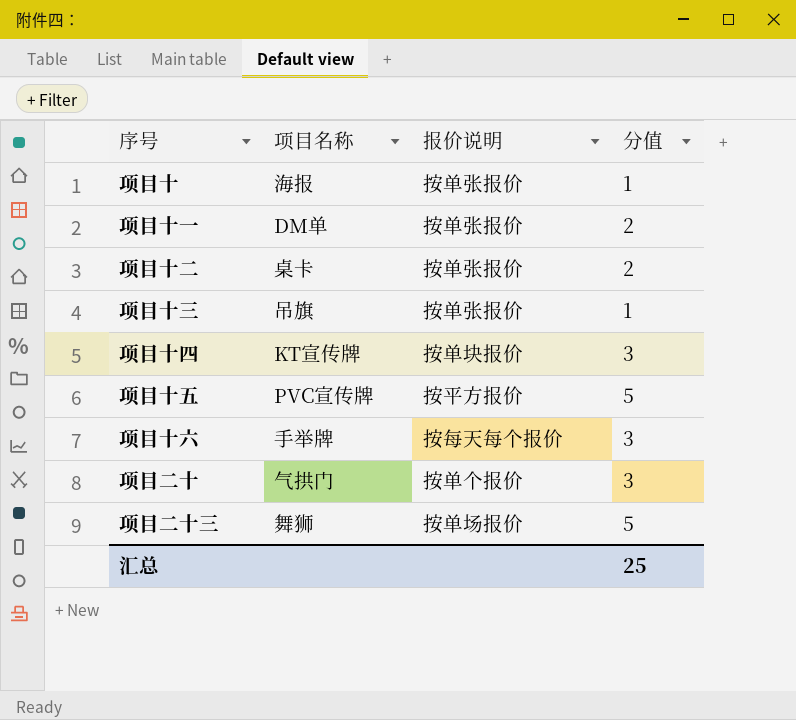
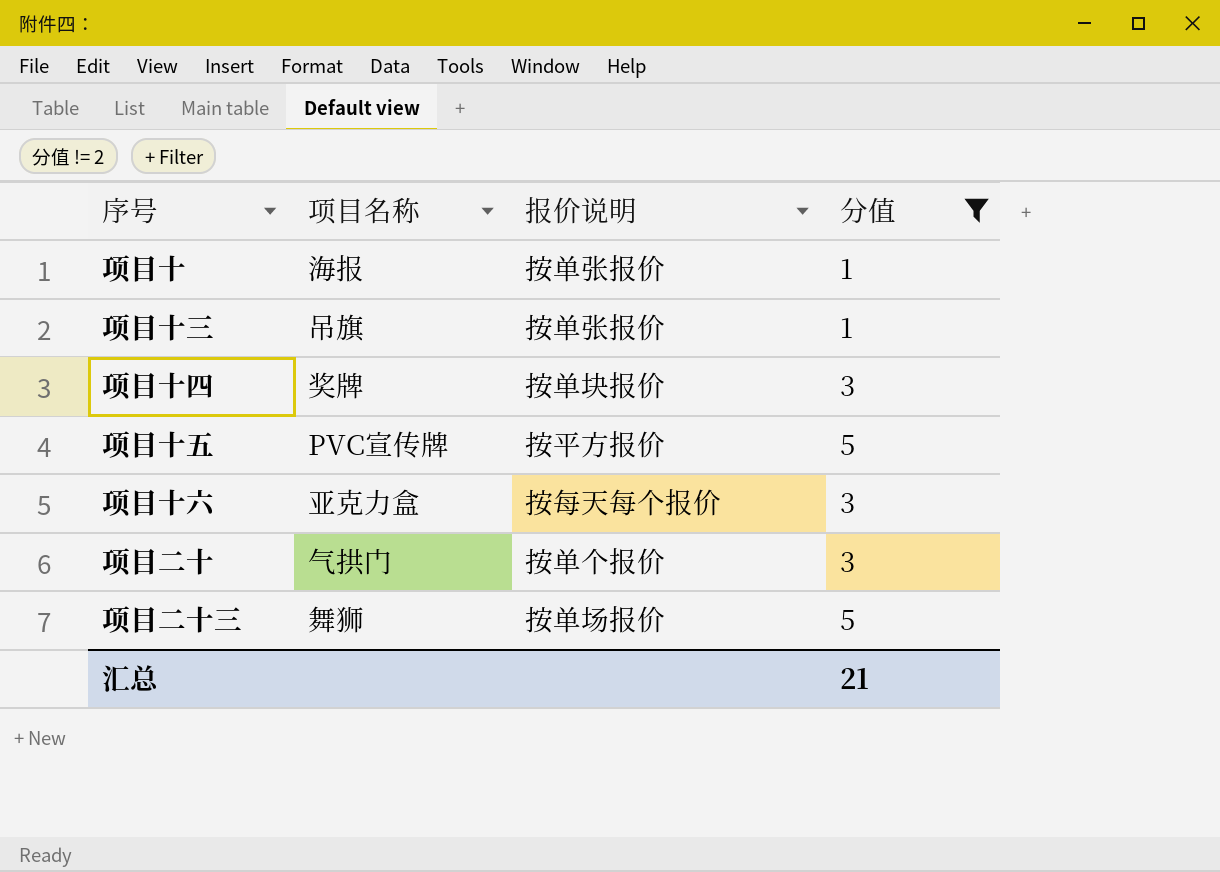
filter: none -> 分值 != 2
项目十四 | 项目名称: KT宣传牌 -> 奖牌
项目十六 | 项目名称: 手举牌 -> 亚克力盒
汇总 | 分值: 25 -> 21

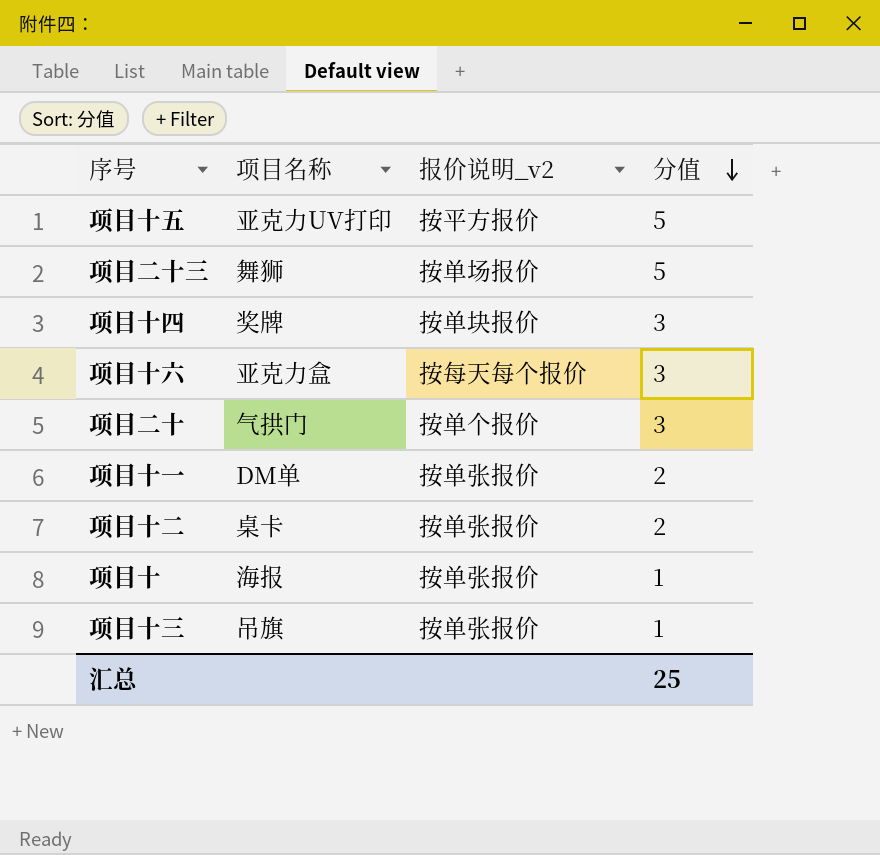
filter: 分值 != 2 -> none
row order: none -> 分值 descending
column name: 报价说明 -> 报价说明_v2
项目十五 | 项目名称: PVC宣传牌 -> 亚克力UV打印
汇总 | 分值: 21 -> 25

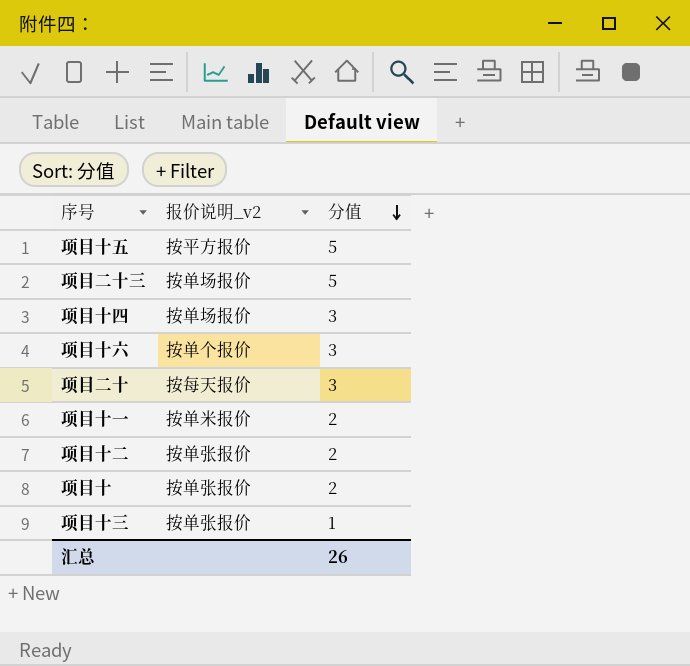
column 项目名称 | position: 2 -> none
项目十四 | 报价说明_v2: 按单块报价 -> 按单场报价
项目十六 | 报价说明_v2: 按每天每个报价 -> 按单个报价
项目二十 | 报价说明_v2: 按单个报价 -> 按每天报价
项目十一 | 报价说明_v2: 按单张报价 -> 按单米报价
项目十 | 分值: 1 -> 2
汇总 | 分值: 25 -> 26

